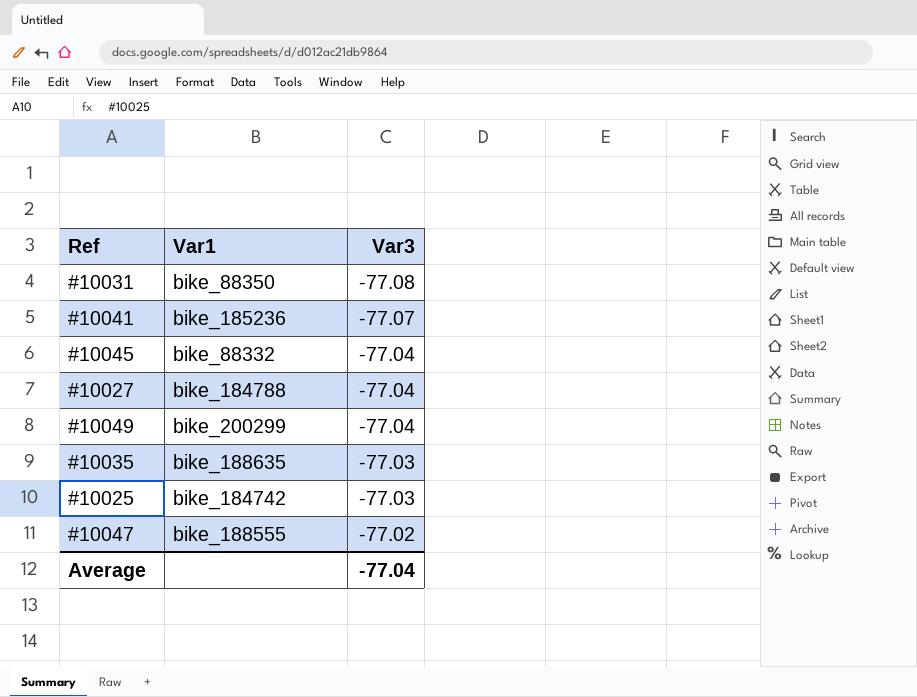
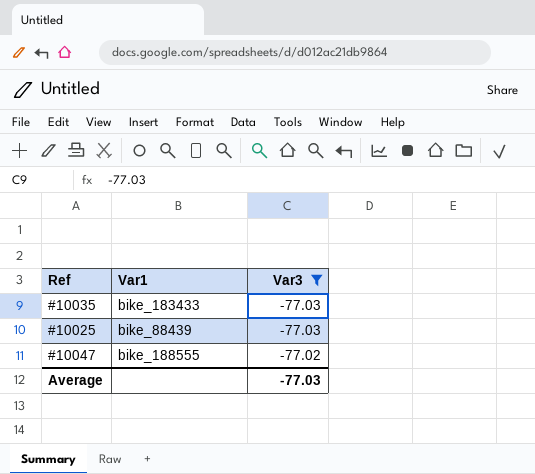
filter: none -> Var3 >= -77.03
#10035 | Var1: bike_188635 -> bike_183433
#10025 | Var1: bike_184742 -> bike_88439
Average | Var3: -77.04 -> -77.03

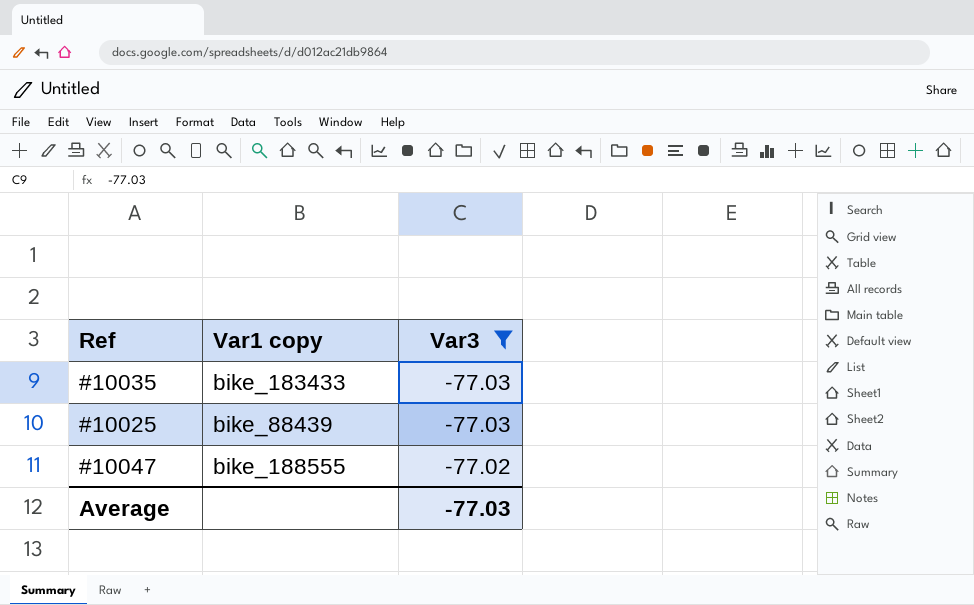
column name: Var1 -> Var1 copy

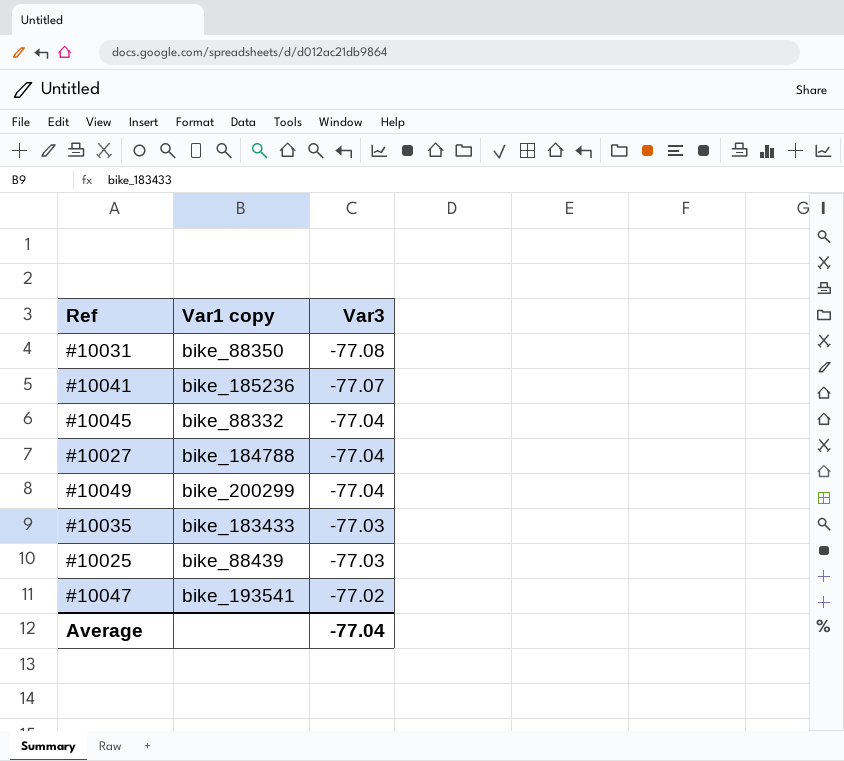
filter: Var3 >= -77.03 -> none
#10047 | Var1 copy: bike_188555 -> bike_193541
Average | Var3: -77.03 -> -77.04

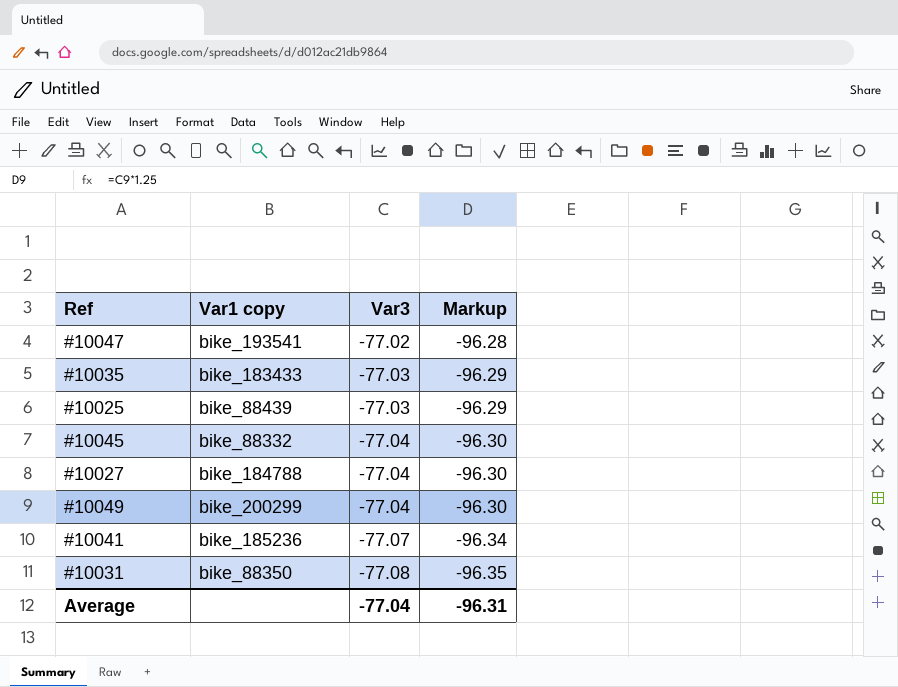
row order: Var3 ascending -> Var3 descending
column Markup | formula: none -> [Var3] * 1.25

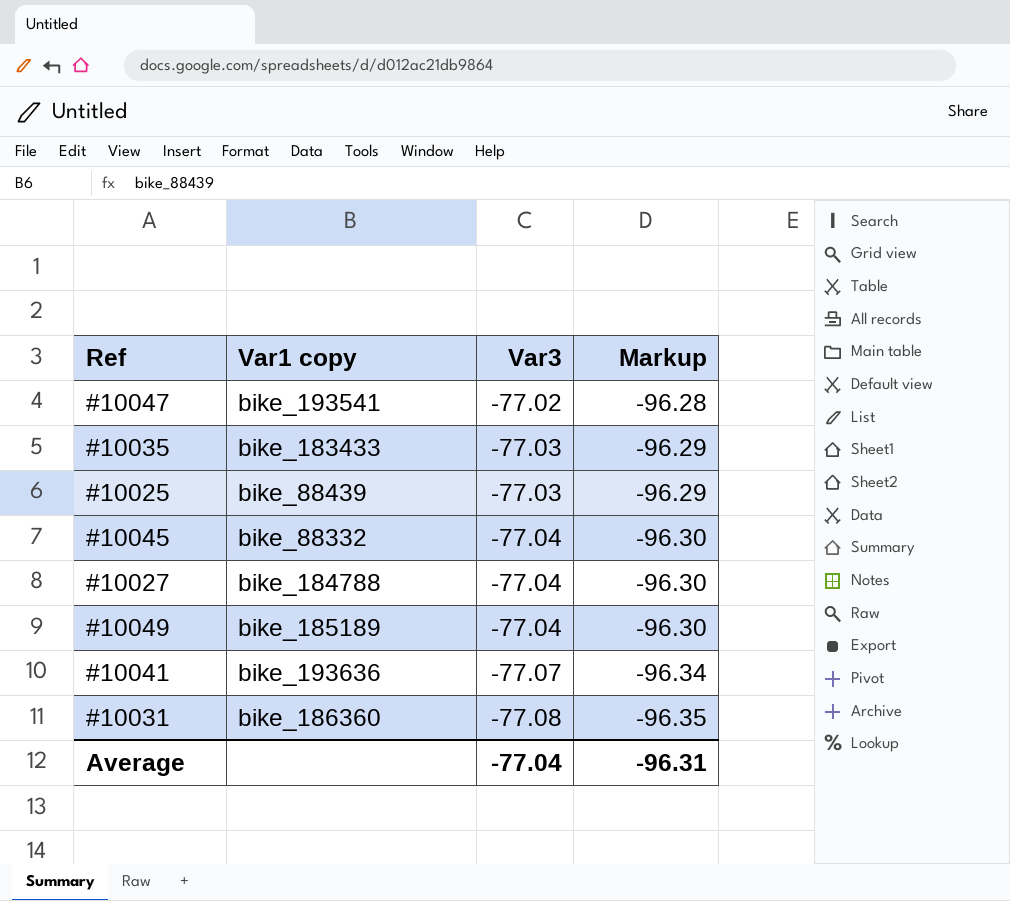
#10049 | Var1 copy: bike_200299 -> bike_185189
#10041 | Var1 copy: bike_185236 -> bike_193636
#10031 | Var1 copy: bike_88350 -> bike_186360

